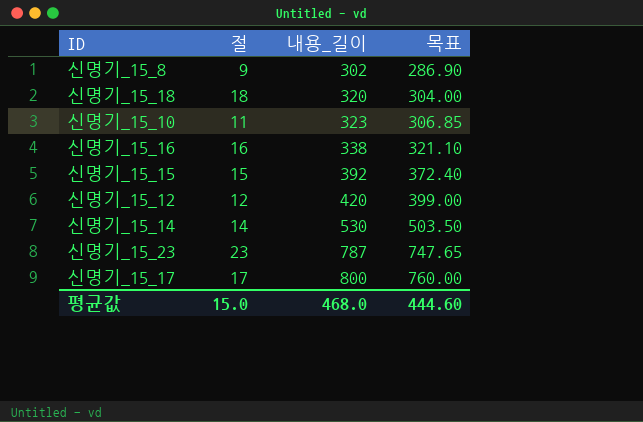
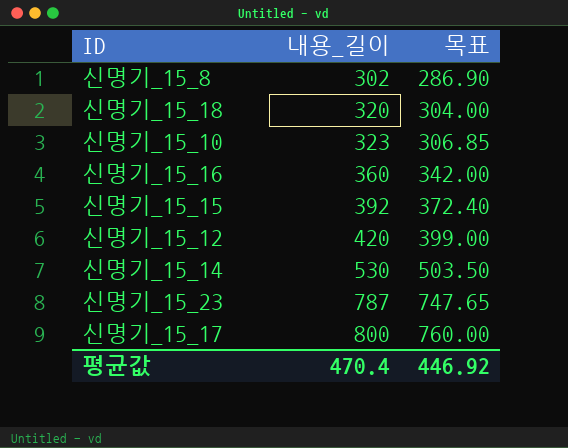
column 절 | position: 2 -> none
신명기_15_16 | 내용_길이: 338 -> 360
신명기_15_16 | 목표: 321.10 -> 342.00
평균값 | 내용_길이: 468.0 -> 470.4
평균값 | 목표: 444.60 -> 446.92

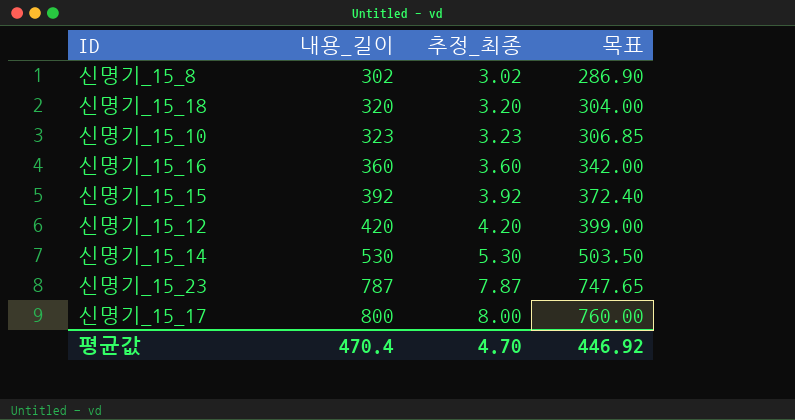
column 추정_최종 | formula: none -> [내용_길이] * 0.01

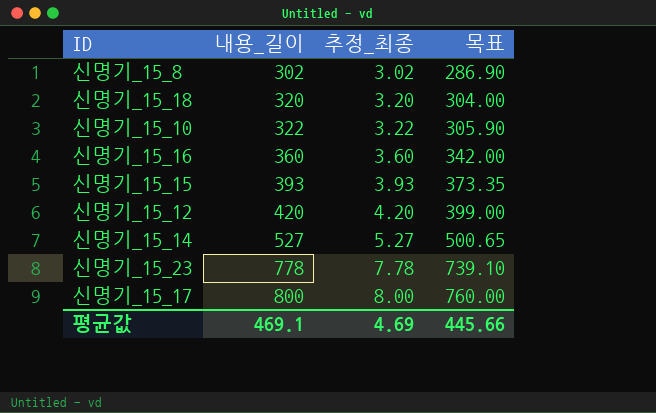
신명기_15_10 | 내용_길이: 323 -> 322
신명기_15_10 | 추정_최종: 3.23 -> 3.22
신명기_15_10 | 목표: 306.85 -> 305.90
신명기_15_15 | 내용_길이: 392 -> 393
신명기_15_15 | 추정_최종: 3.92 -> 3.93
신명기_15_15 | 목표: 372.40 -> 373.35
신명기_15_14 | 내용_길이: 530 -> 527
신명기_15_14 | 추정_최종: 5.30 -> 5.27
신명기_15_14 | 목표: 503.50 -> 500.65
신명기_15_23 | 내용_길이: 787 -> 778
신명기_15_23 | 추정_최종: 7.87 -> 7.78
신명기_15_23 | 목표: 747.65 -> 739.10
평균값 | 내용_길이: 470.4 -> 469.1
평균값 | 추정_최종: 4.70 -> 4.69
평균값 | 목표: 446.92 -> 445.66

